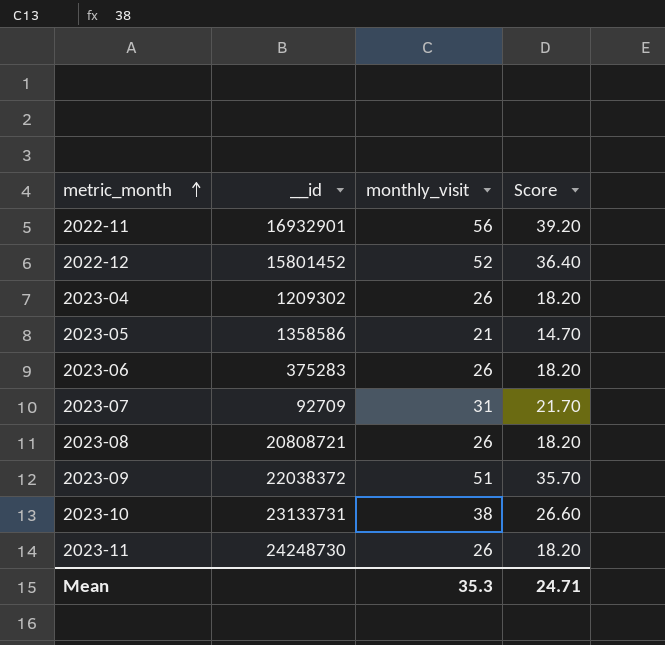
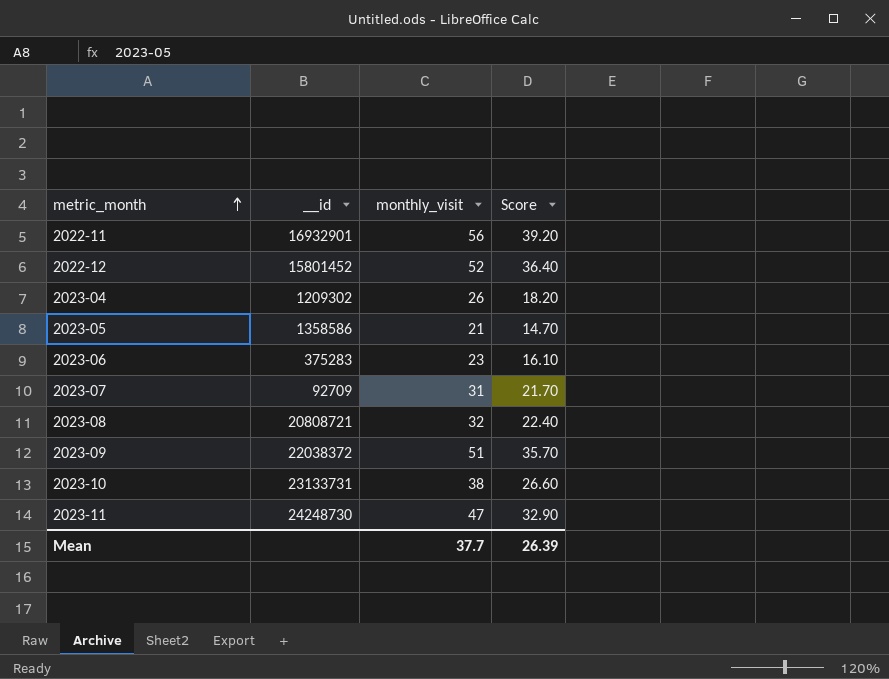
2023-06 | monthly_visit: 26 -> 23
2023-06 | Score: 18.20 -> 16.10
2023-08 | monthly_visit: 26 -> 32
2023-08 | Score: 18.20 -> 22.40
2023-11 | monthly_visit: 26 -> 47
2023-11 | Score: 18.20 -> 32.90
Mean | monthly_visit: 35.3 -> 37.7
Mean | Score: 24.71 -> 26.39

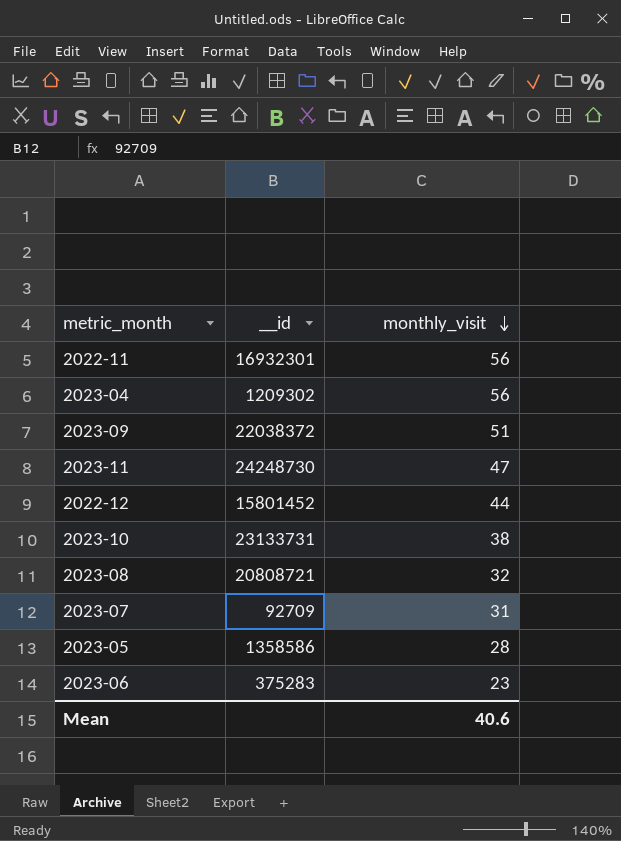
row order: metric_month ascending -> monthly_visit descending
column Score | formula: [monthly_visit] * 0.7 -> none
2022-11 | __id: 16932901 -> 16932301
2023-04 | monthly_visit: 26 -> 56
2022-12 | monthly_visit: 52 -> 44
2023-05 | monthly_visit: 21 -> 28
Mean | monthly_visit: 37.7 -> 40.6

